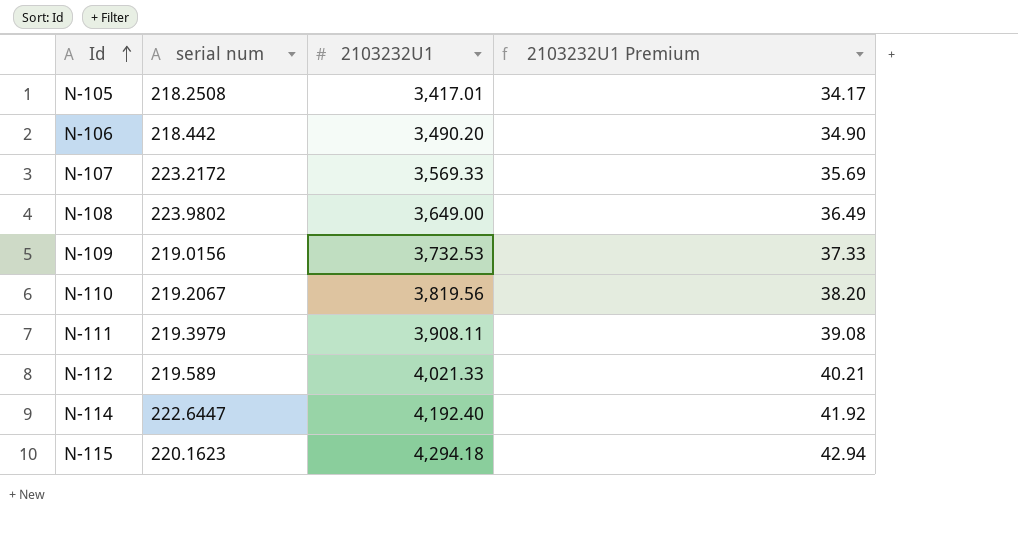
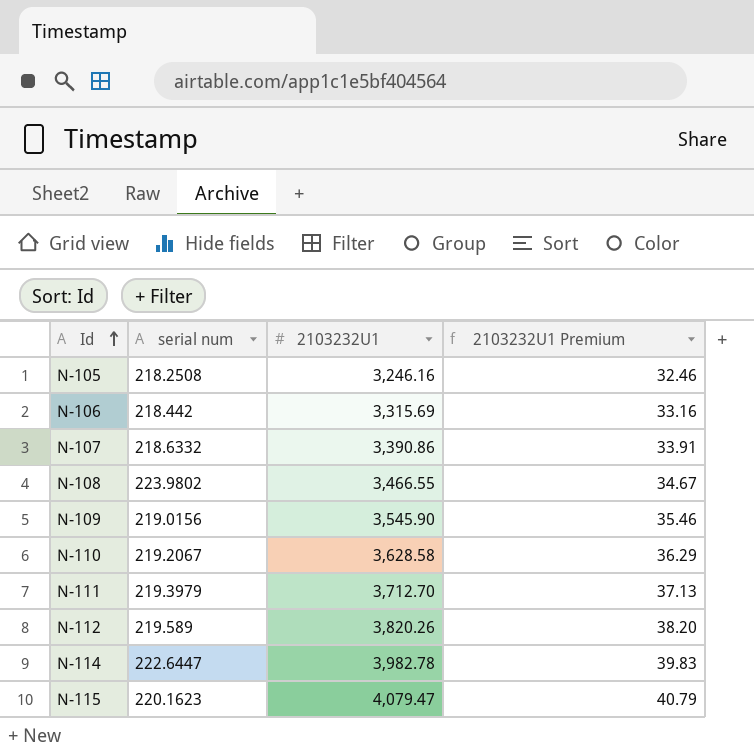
N-105 | 2103232U1: 3,417.01 -> 3,246.16
N-105 | 2103232U1 Premium: 34.17 -> 32.46
N-106 | 2103232U1: 3,490.20 -> 3,315.69
N-106 | 2103232U1 Premium: 34.90 -> 33.16
N-107 | serial num: 223.2172 -> 218.6332
N-107 | 2103232U1: 3,569.33 -> 3,390.86
N-107 | 2103232U1 Premium: 35.69 -> 33.91
N-108 | 2103232U1: 3,649.00 -> 3,466.55
N-108 | 2103232U1 Premium: 36.49 -> 34.67
N-109 | 2103232U1: 3,732.53 -> 3,545.90
N-109 | 2103232U1 Premium: 37.33 -> 35.46
N-110 | 2103232U1: 3,819.56 -> 3,628.58
N-110 | 2103232U1 Premium: 38.20 -> 36.29
N-111 | 2103232U1: 3,908.11 -> 3,712.70
N-111 | 2103232U1 Premium: 39.08 -> 37.13
N-112 | 2103232U1: 4,021.33 -> 3,820.26
N-112 | 2103232U1 Premium: 40.21 -> 38.20
N-114 | 2103232U1: 4,192.40 -> 3,982.78
N-114 | 2103232U1 Premium: 41.92 -> 39.83
N-115 | 2103232U1: 4,294.18 -> 4,079.47
N-115 | 2103232U1 Premium: 42.94 -> 40.79

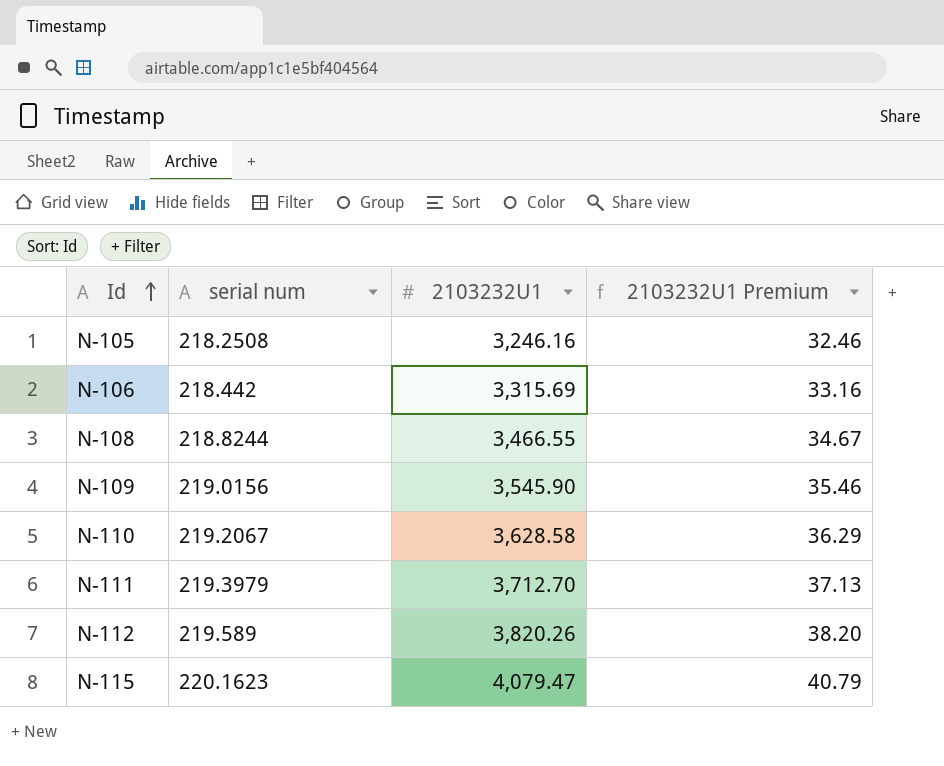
row N-107: 218.6332 | 3,390.86 | 33.91 -> none
row N-114: 222.6447 | 3,982.78 | 39.83 -> none
N-108 | serial num: 223.9802 -> 218.8244

